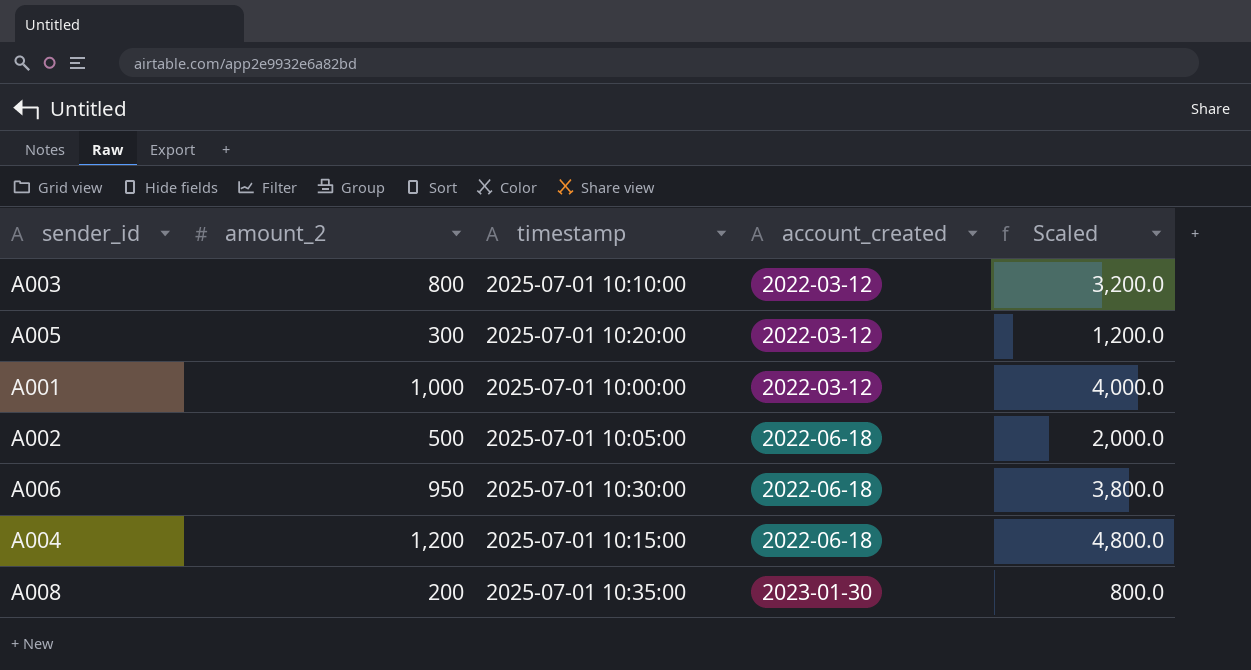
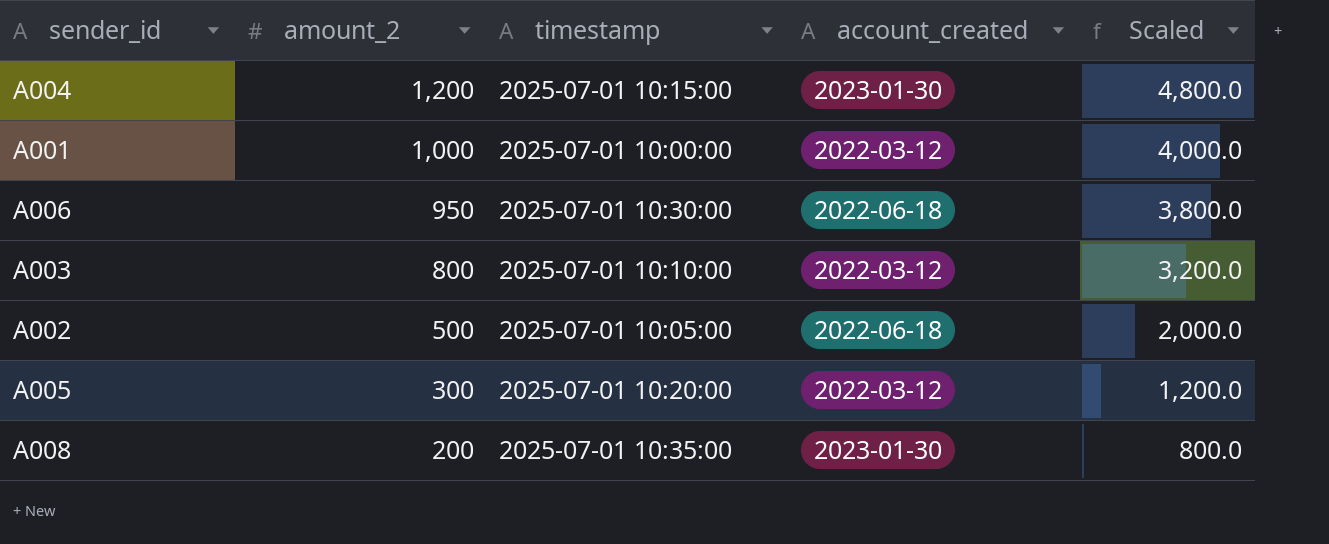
row order: account_created ascending -> amount_2 descending
A004 | account_created: 2022-06-18 -> 2023-01-30

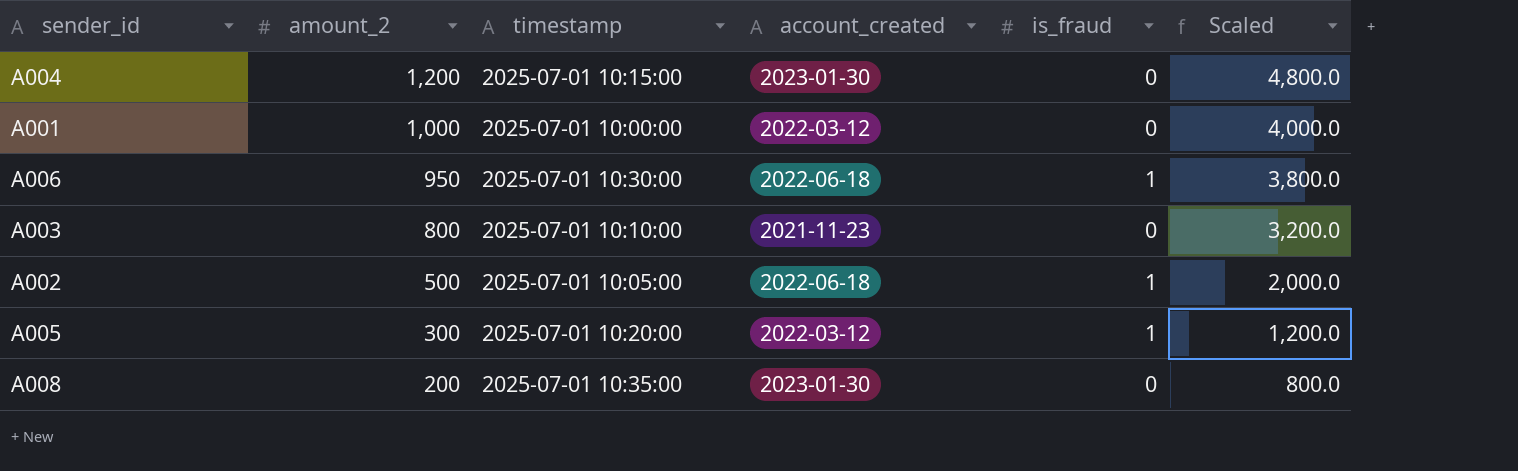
column is_fraud | position: none -> 5
A003 | account_created: 2022-03-12 -> 2021-11-23

